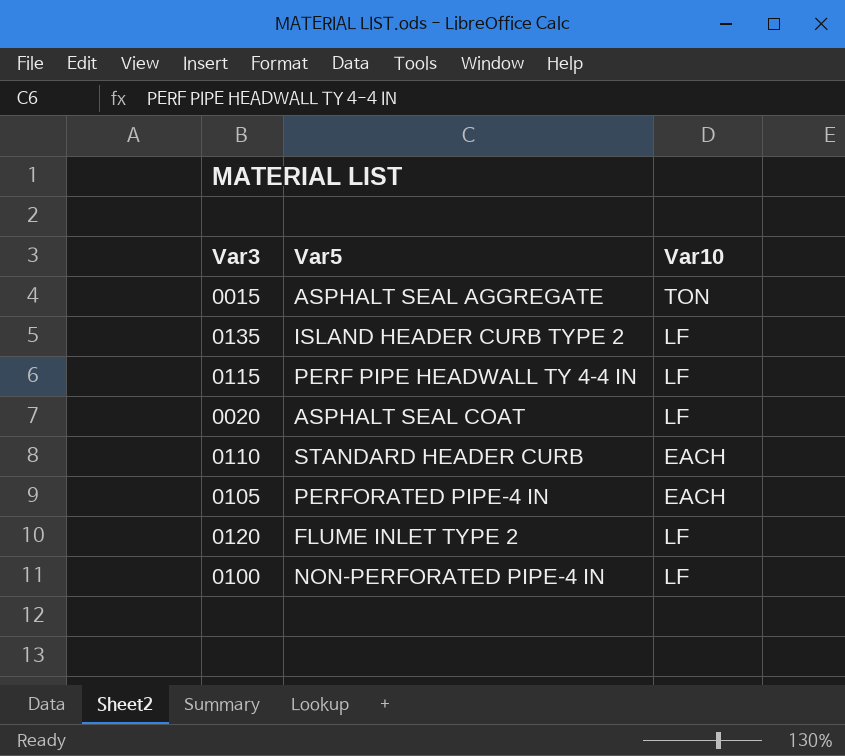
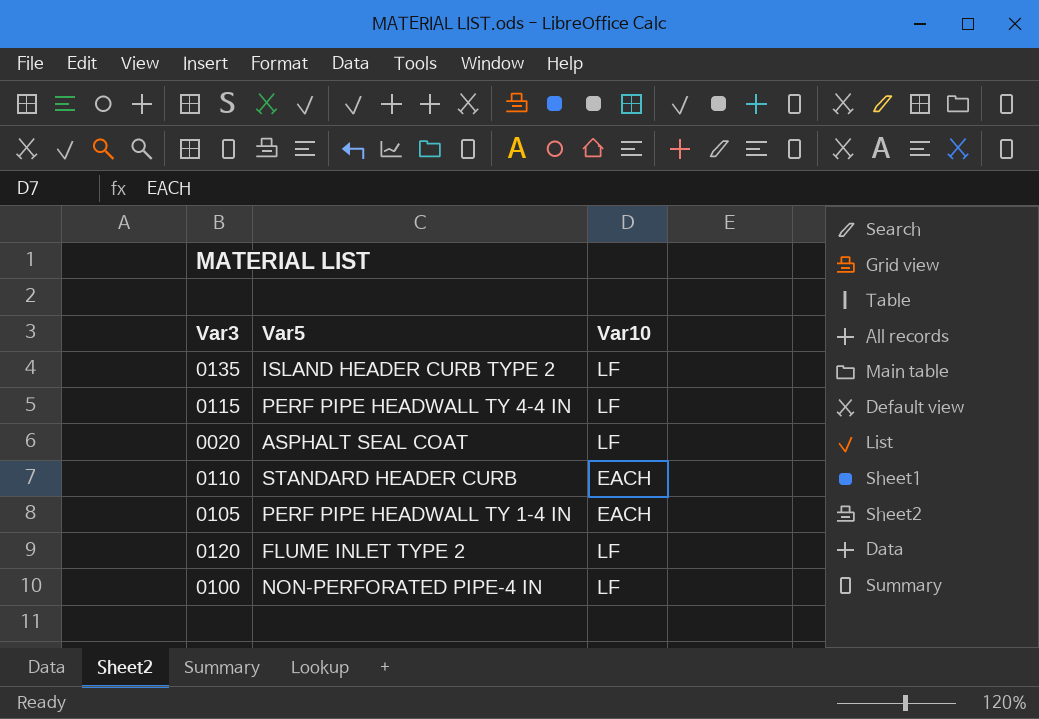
row 0015: ASPHALT SEAL AGGREGATE | TON -> none
0105 | Var5: PERFORATED PIPE-4 IN -> PERF PIPE HEADWALL TY 1-4 IN

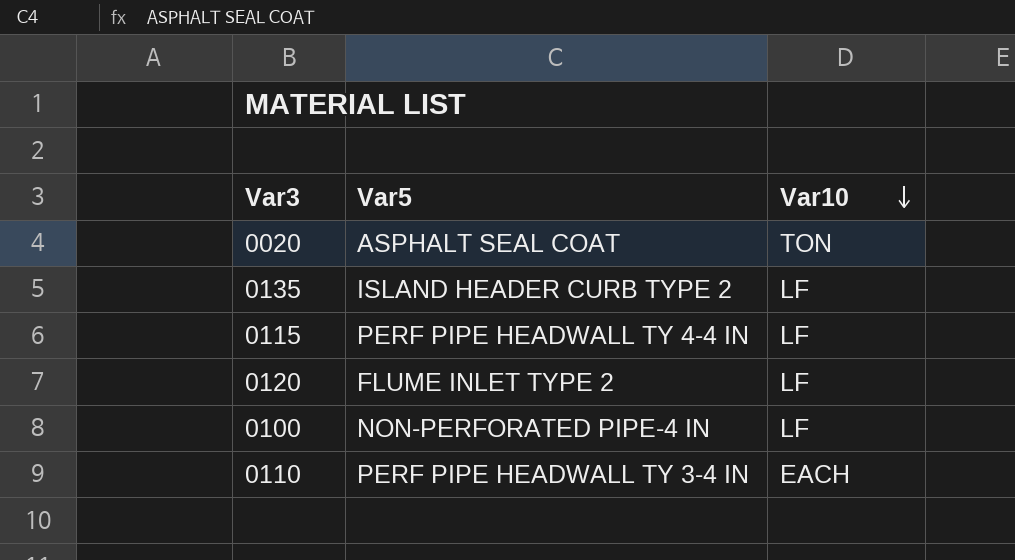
row order: none -> Var10 descending
row 0105: PERF PIPE HEADWALL TY 1-4 IN | EACH -> none
0020 | Var10: LF -> TON
0110 | Var5: STANDARD HEADER CURB -> PERF PIPE HEADWALL TY 3-4 IN

